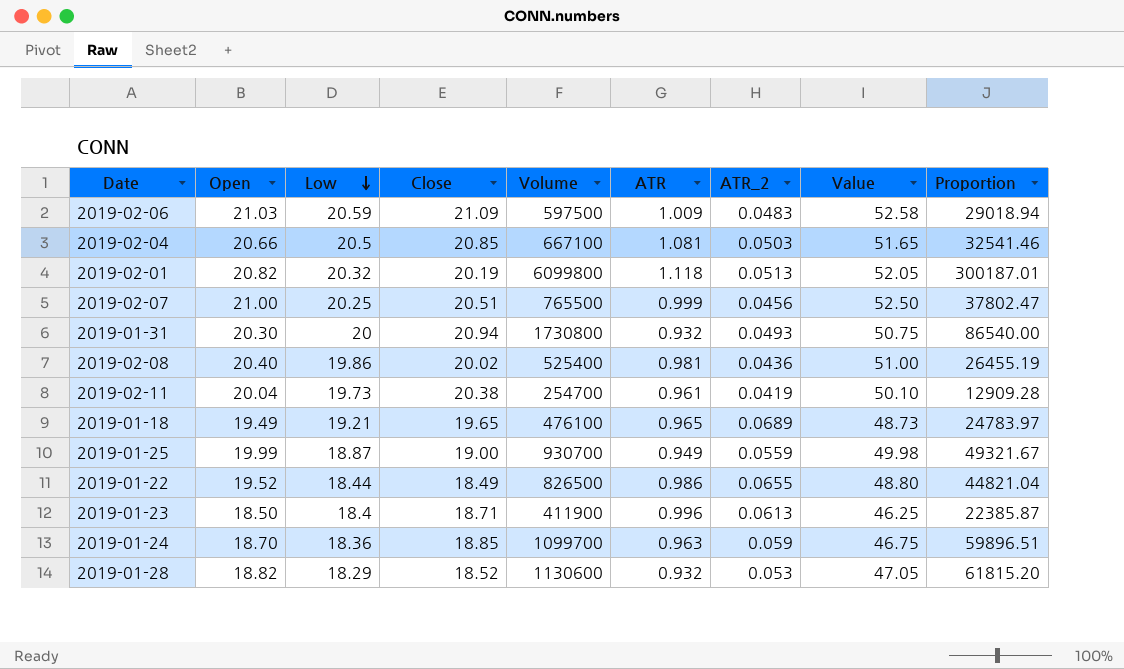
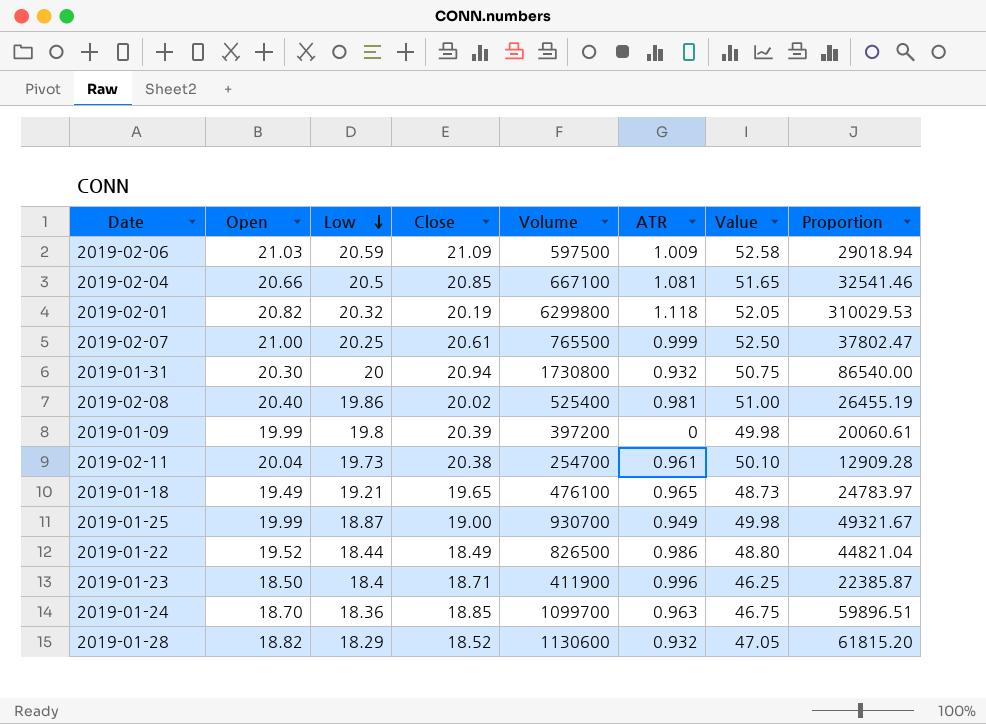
column ATR_2 | position: 7 -> none
2019-02-01 | Volume: 6099800 -> 6299800
2019-02-01 | Proportion: 300187.01 -> 310029.53
2019-02-07 | Close: 20.51 -> 20.61
row 2019-01-09: none -> 19.99 | 19.8 | 20.39 | 397200 | 0 | 49.98 | 20060.61

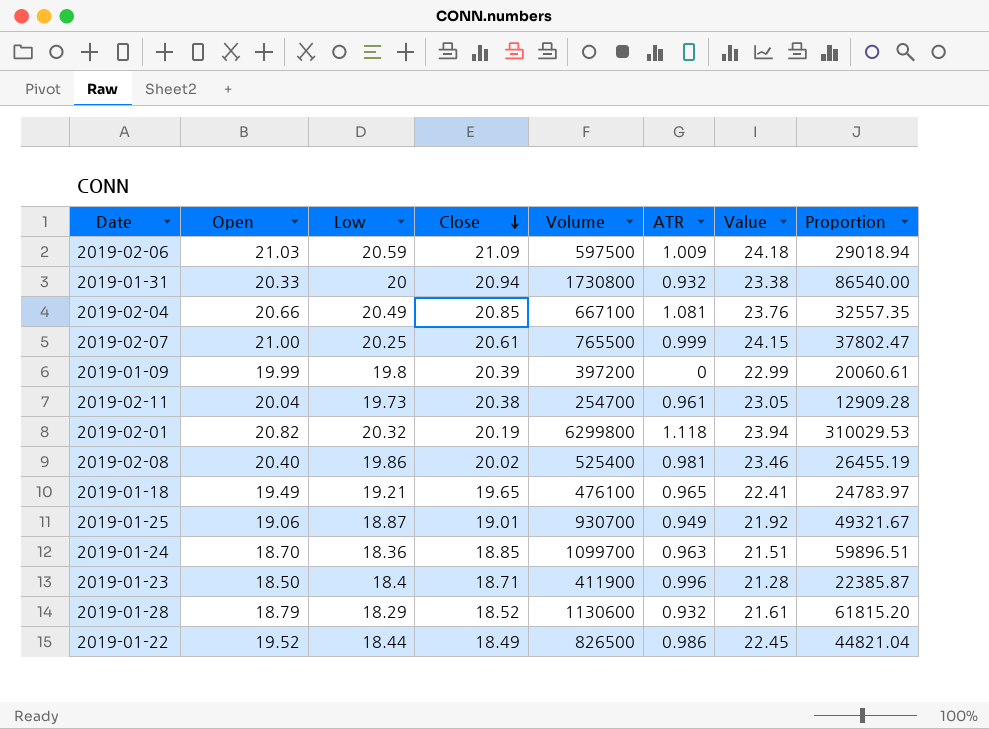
row order: Low descending -> Close descending
column Value | formula: [Open] * 2.5 -> [Open] * 1.15
2019-01-31 | Open: 20.30 -> 20.33
2019-02-04 | Low: 20.5 -> 20.49
2019-02-04 | Proportion: 32541.46 -> 32557.35
2019-01-25 | Open: 19.99 -> 19.06
2019-01-25 | Close: 19.00 -> 19.01
2019-01-28 | Open: 18.82 -> 18.79

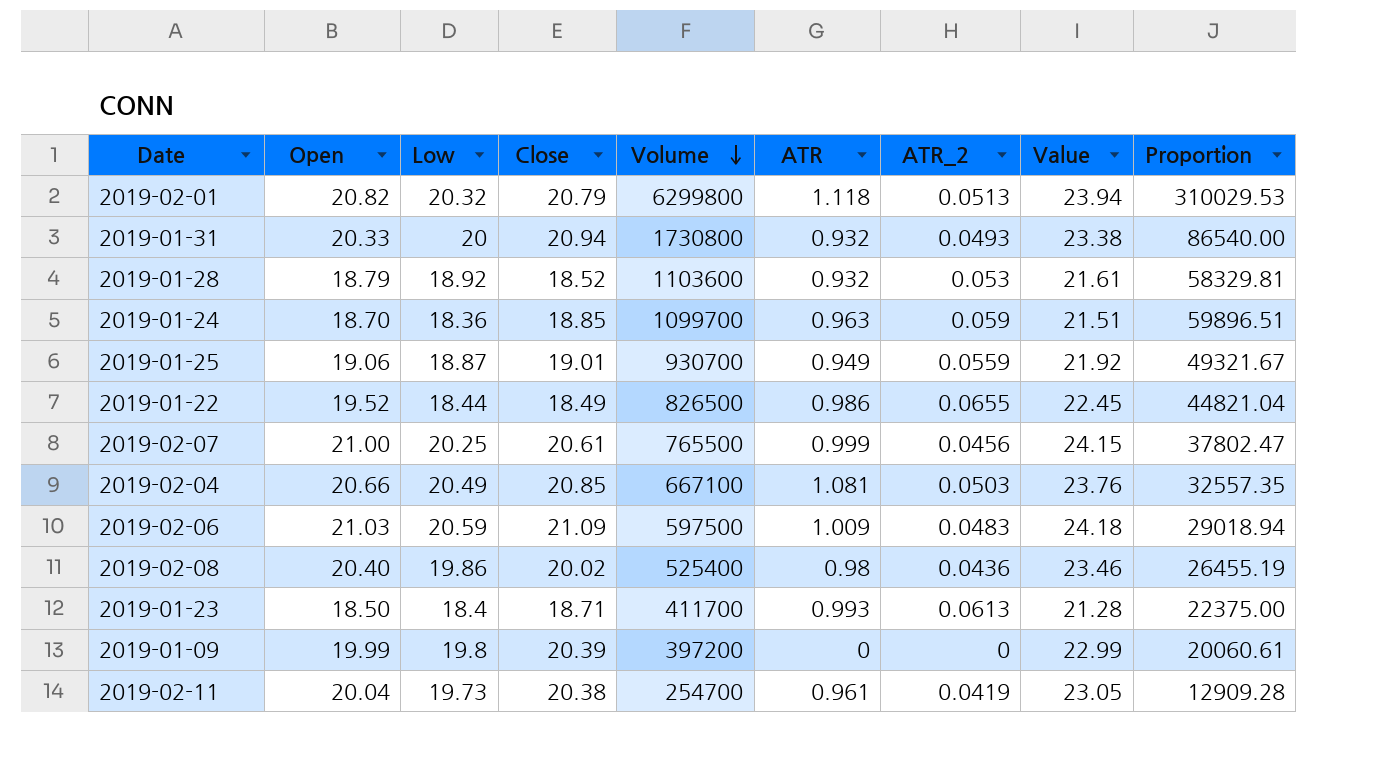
row order: Close descending -> Volume descending
column ATR_2 | position: none -> 7
row 2019-01-18: 19.49 | 19.21 | 19.65 | 476100 | 0.965 | 22.41 | 24783.97 -> none
2019-02-01 | Close: 20.19 -> 20.79
2019-01-28 | Low: 18.29 -> 18.92
2019-01-28 | Volume: 1130600 -> 1103600
2019-01-28 | Proportion: 61815.20 -> 58329.81
2019-02-08 | ATR: 0.981 -> 0.98
2019-01-23 | Volume: 411900 -> 411700
2019-01-23 | ATR: 0.996 -> 0.993
2019-01-23 | Proportion: 22385.87 -> 22375.00

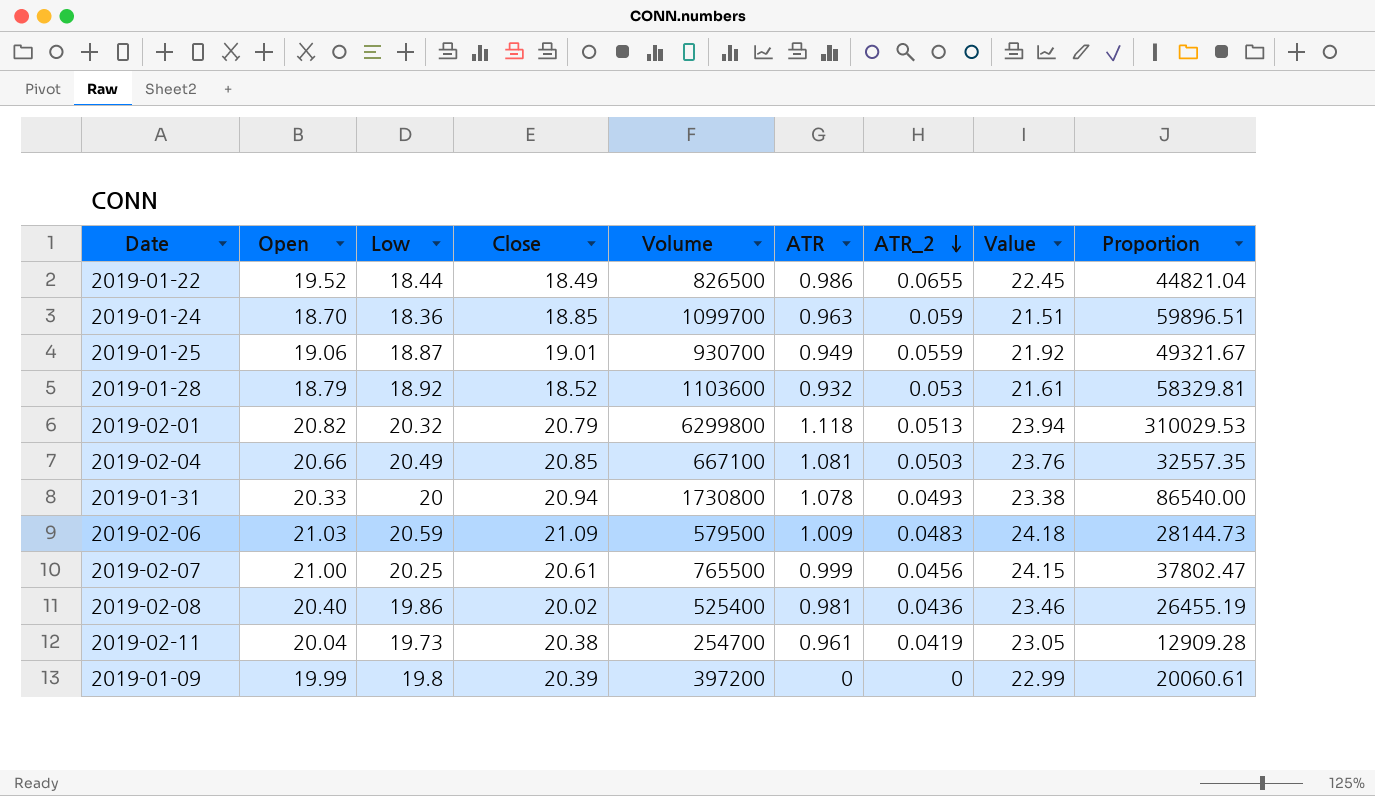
row order: Volume descending -> ATR_2 descending
row 2019-01-23: 18.50 | 18.4 | 18.71 | 411700 | 0.993 | 0.0613 | 21.28 | 22375.00 -> none
2019-01-31 | ATR: 0.932 -> 1.078
2019-02-06 | Volume: 597500 -> 579500
2019-02-06 | Proportion: 29018.94 -> 28144.73
2019-02-08 | ATR: 0.98 -> 0.981

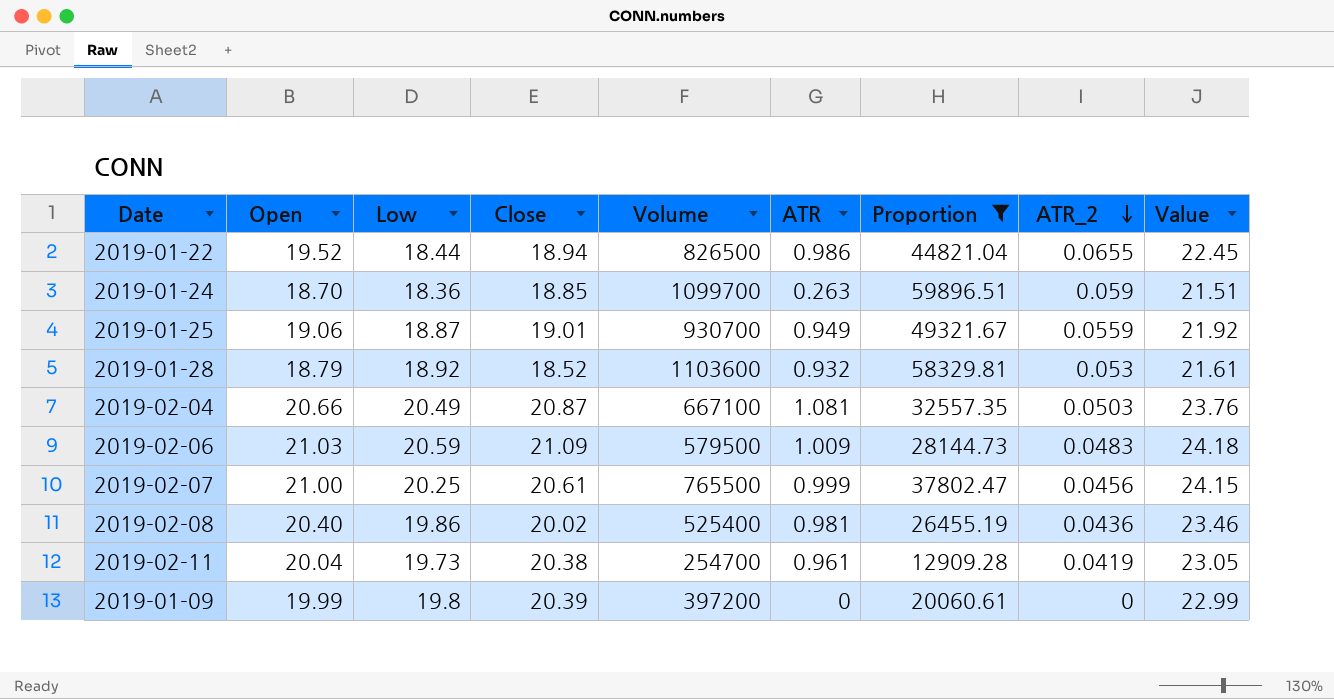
filter: none -> Proportion <= 59896.51
column Proportion | position: 9 -> 7
2019-01-22 | Close: 18.49 -> 18.94
2019-01-24 | ATR: 0.963 -> 0.263
2019-02-04 | Close: 20.85 -> 20.87

